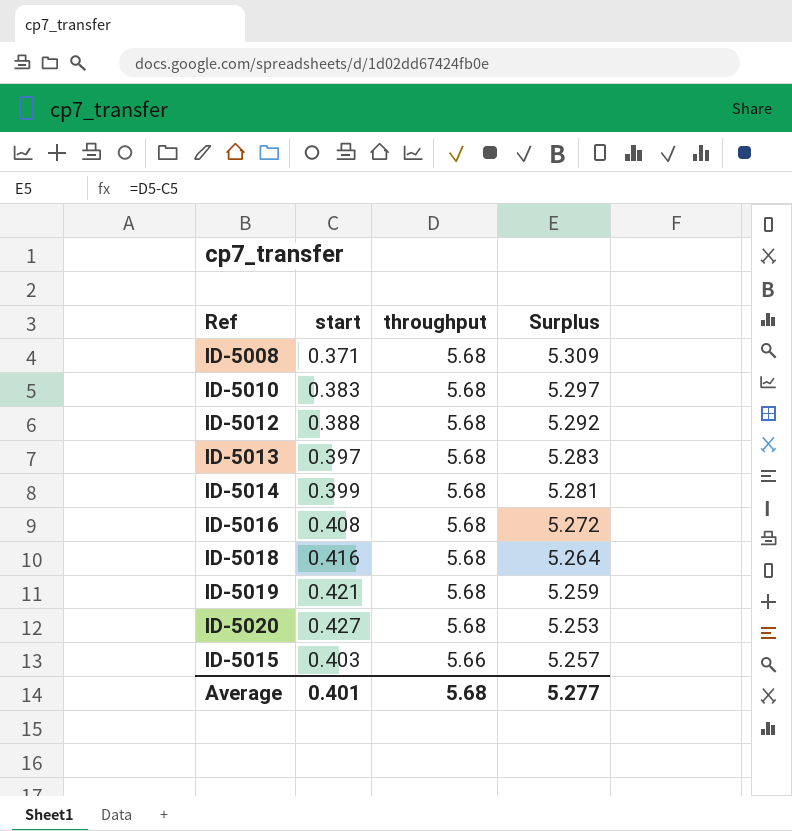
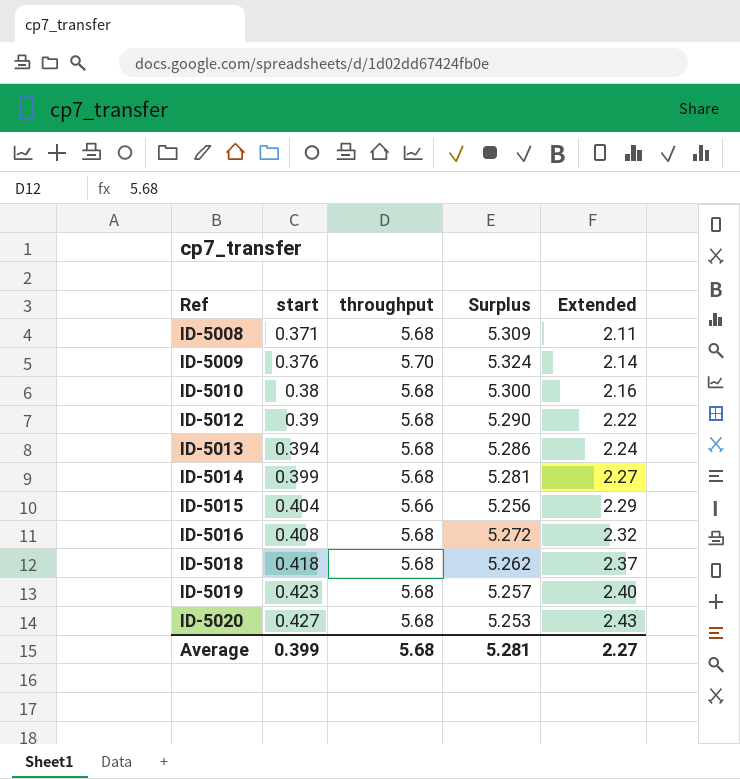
row order: throughput descending -> Ref ascending
column Extended | formula: none -> [start] * [throughput]
row ID-5009: none -> 0.376 | 5.70 | 5.324 | 2.14
ID-5010 | start: 0.383 -> 0.38
ID-5010 | Surplus: 5.297 -> 5.300
ID-5012 | start: 0.388 -> 0.39
ID-5012 | Surplus: 5.292 -> 5.290
ID-5013 | start: 0.397 -> 0.394
ID-5013 | Surplus: 5.283 -> 5.286
ID-5015 | start: 0.403 -> 0.404
ID-5015 | Surplus: 5.257 -> 5.256
ID-5018 | start: 0.416 -> 0.418
ID-5018 | Surplus: 5.264 -> 5.262
ID-5019 | start: 0.421 -> 0.423
ID-5019 | Surplus: 5.259 -> 5.257
Average | start: 0.401 -> 0.399
Average | Surplus: 5.277 -> 5.281

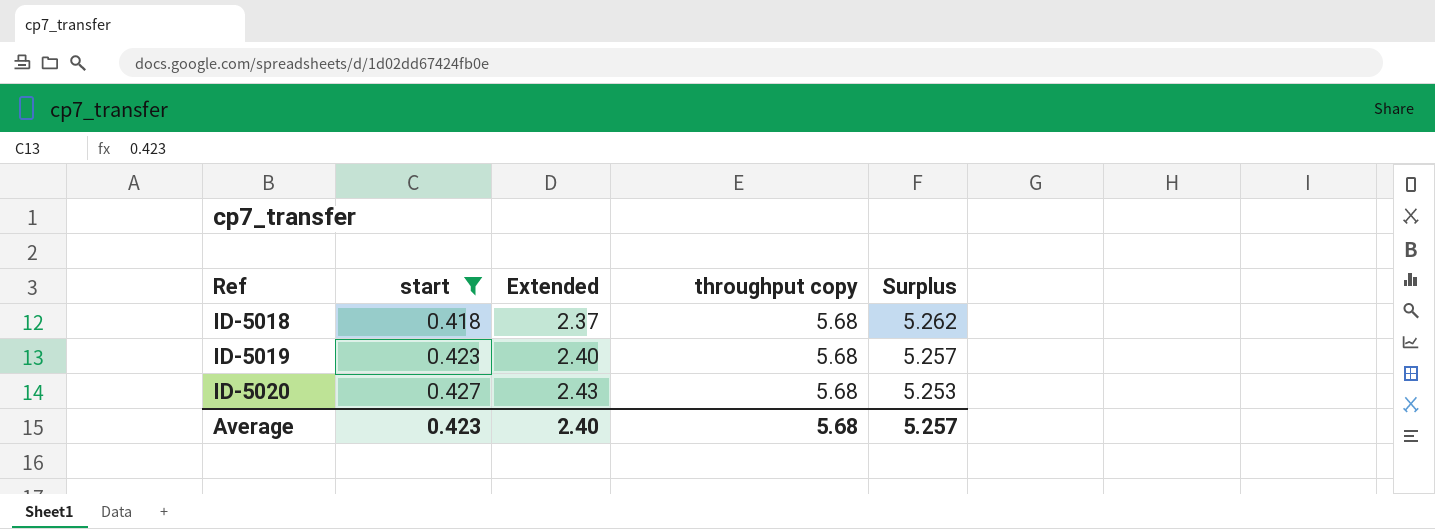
filter: none -> start >= 0.418
column Extended | position: 5 -> 3
column name: throughput -> throughput copy
Average | start: 0.399 -> 0.423
Average | Extended: 2.27 -> 2.40
Average | Surplus: 5.281 -> 5.257

